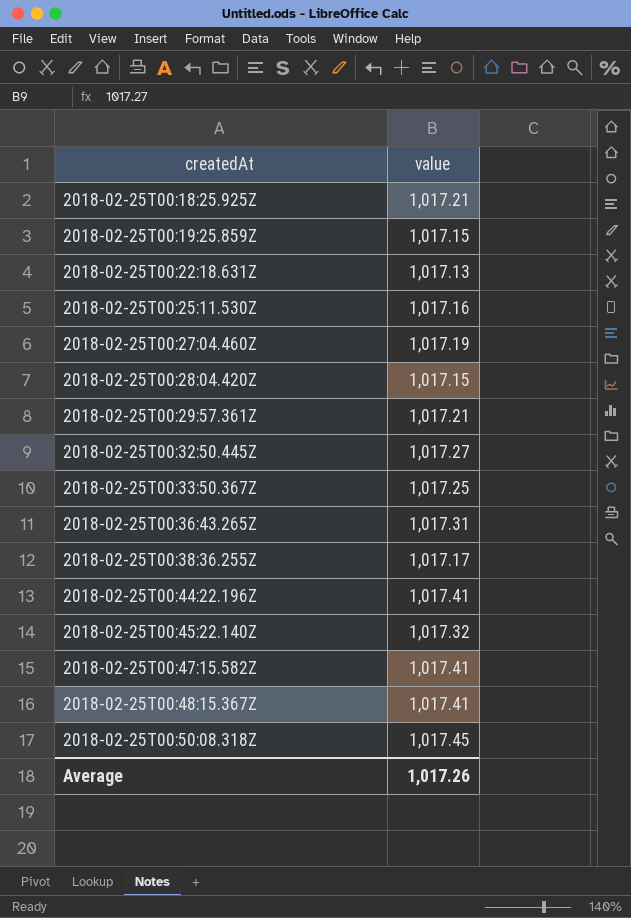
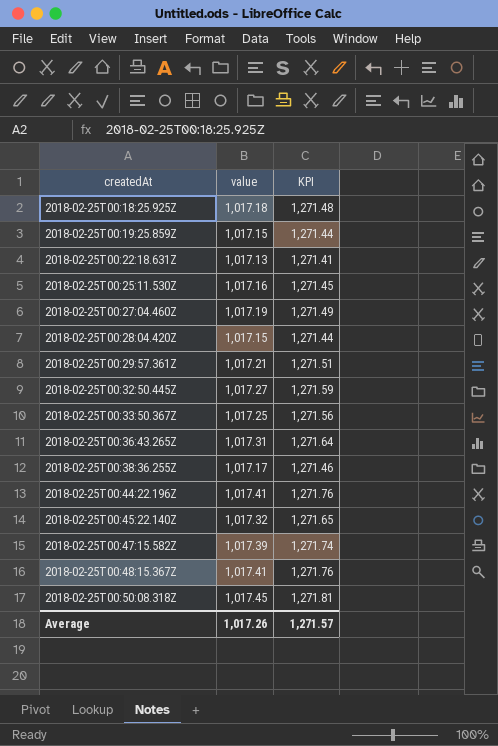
column KPI | formula: none -> [value] * 1.25
2018-02-25T00:18:25.925Z | value: 1,017.21 -> 1,017.18
2018-02-25T00:47:15.582Z | value: 1,017.41 -> 1,017.39

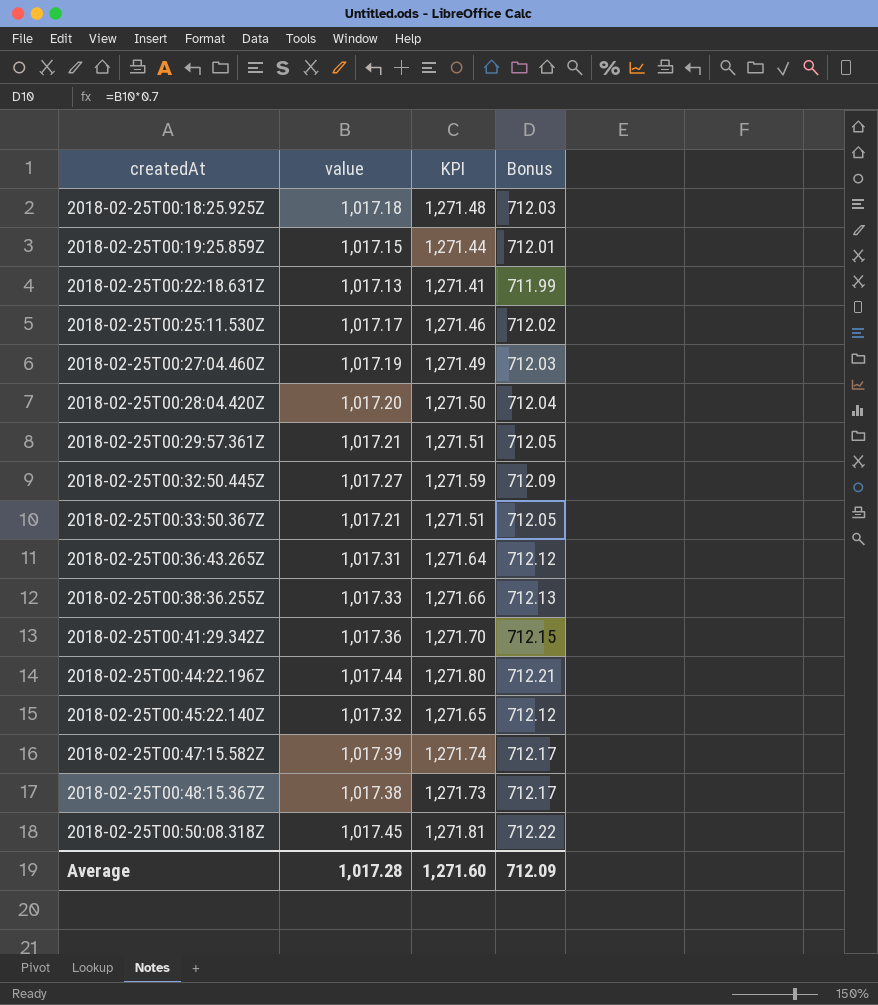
column Bonus | formula: none -> [value] * 0.7
2018-02-25T00:25:11.530Z | value: 1,017.16 -> 1,017.17
2018-02-25T00:25:11.530Z | KPI: 1,271.45 -> 1,271.46
2018-02-25T00:28:04.420Z | value: 1,017.15 -> 1,017.20
2018-02-25T00:28:04.420Z | KPI: 1,271.44 -> 1,271.50
2018-02-25T00:33:50.367Z | value: 1,017.25 -> 1,017.21
2018-02-25T00:33:50.367Z | KPI: 1,271.56 -> 1,271.51
2018-02-25T00:38:36.255Z | value: 1,017.17 -> 1,017.33
2018-02-25T00:38:36.255Z | KPI: 1,271.46 -> 1,271.66
row 2018-02-25T00:41:29.342Z: none -> 1,017.36 | 1,271.70 | 712.15
2018-02-25T00:44:22.196Z | value: 1,017.41 -> 1,017.44
2018-02-25T00:44:22.196Z | KPI: 1,271.76 -> 1,271.80
2018-02-25T00:48:15.367Z | value: 1,017.41 -> 1,017.38
2018-02-25T00:48:15.367Z | KPI: 1,271.76 -> 1,271.73
Average | value: 1,017.26 -> 1,017.28
Average | KPI: 1,271.57 -> 1,271.60

